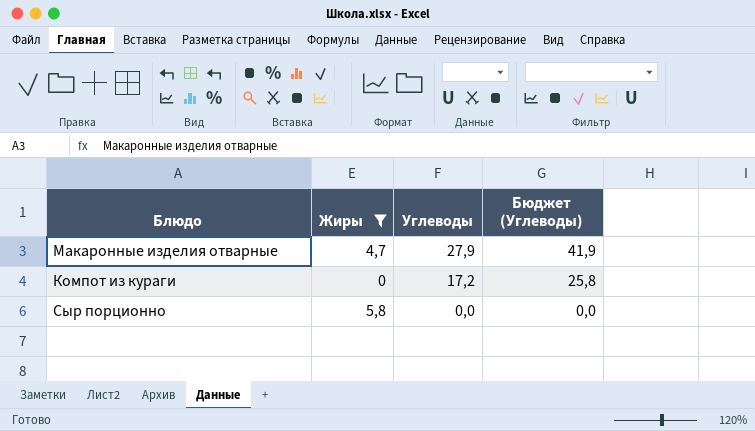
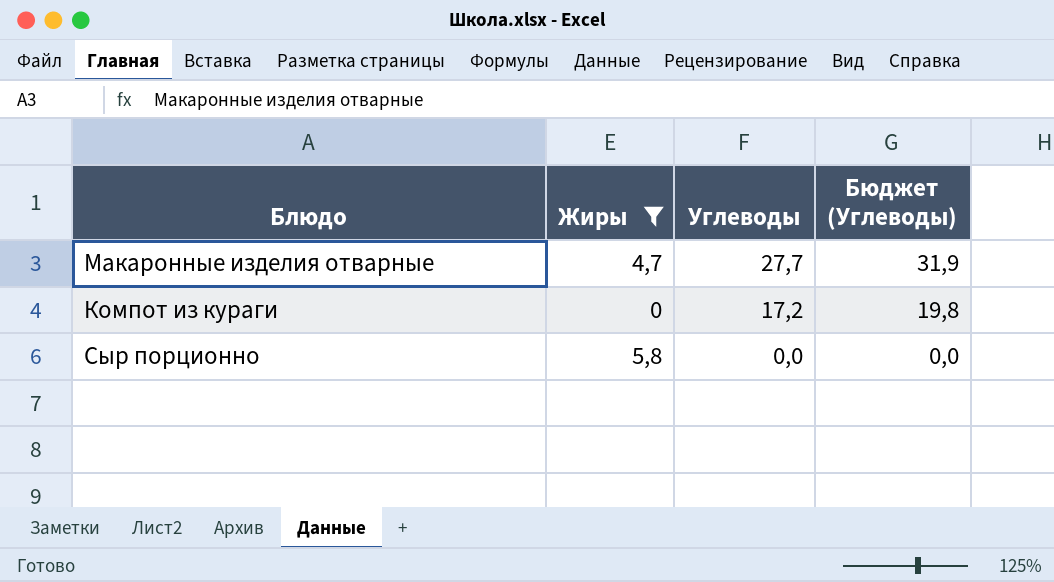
column Бюджет (Углеводы) | formula: [Углеводы] * 1,5 -> [Углеводы] * 1,15
Макаронные изделия отварные | Углеводы: 27,9 -> 27,7

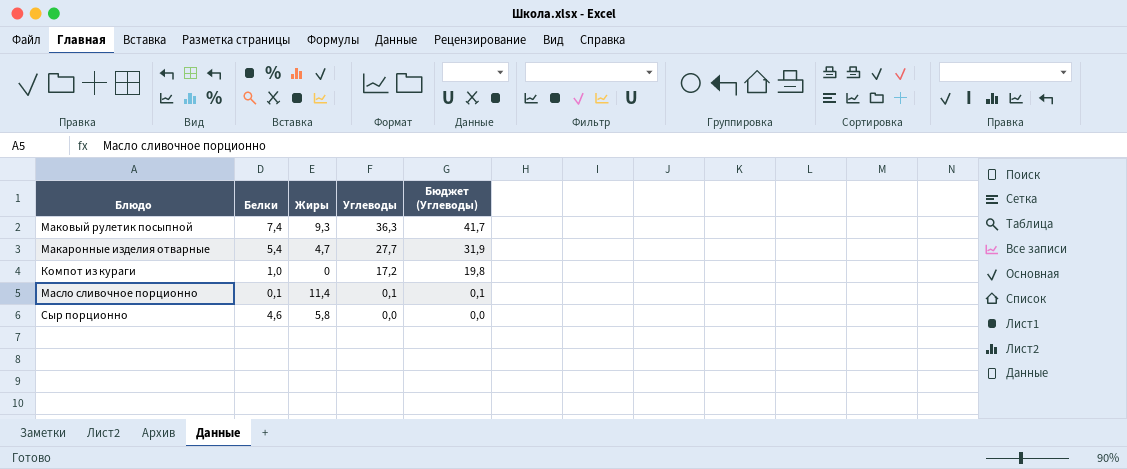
filter: Жиры <= 5,8 -> none
column Белки | position: none -> 2

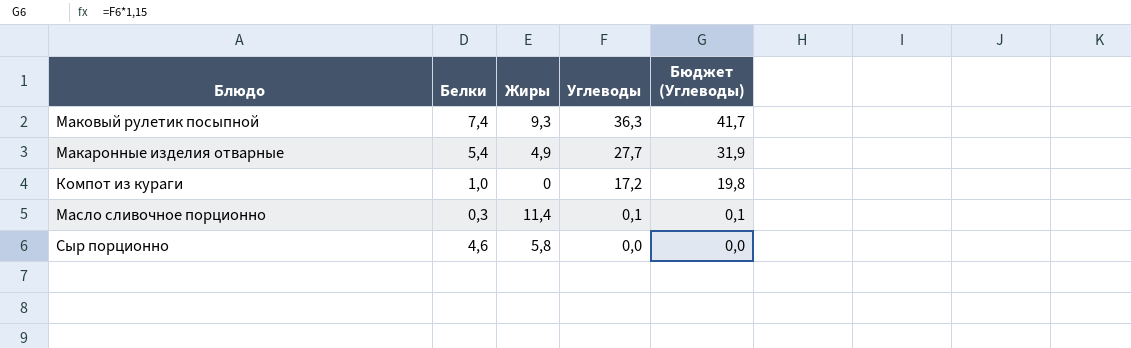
Макаронные изделия отварные | Жиры: 4,7 -> 4,9
Масло сливочное порционно | Белки: 0,1 -> 0,3

